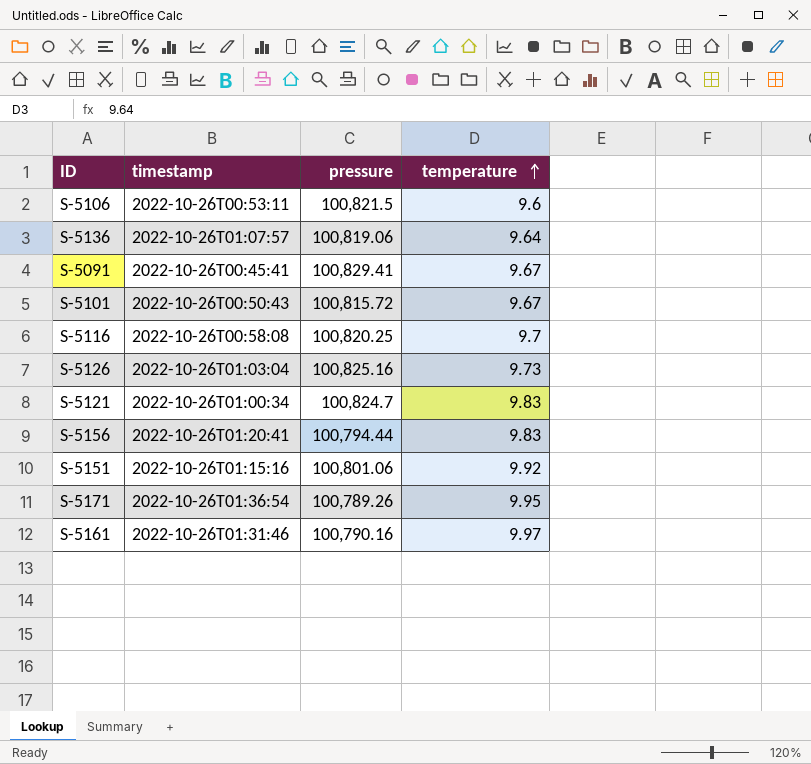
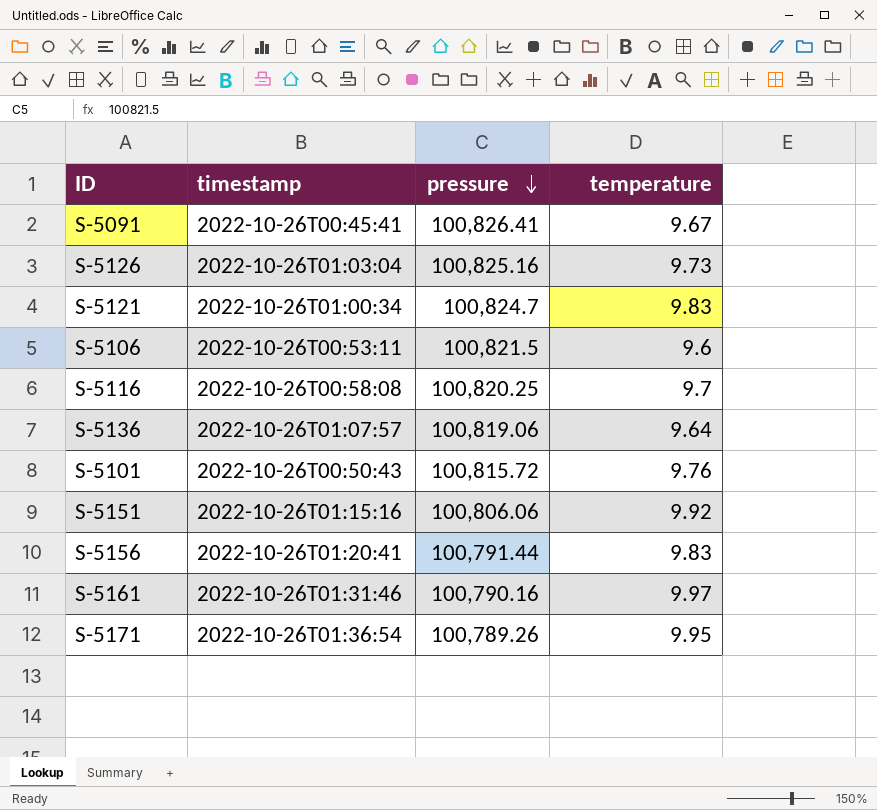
row order: temperature ascending -> pressure descending
S-5091 | pressure: 100,829.41 -> 100,826.41
S-5101 | temperature: 9.67 -> 9.76
S-5151 | pressure: 100,801.06 -> 100,806.06
S-5156 | pressure: 100,794.44 -> 100,791.44

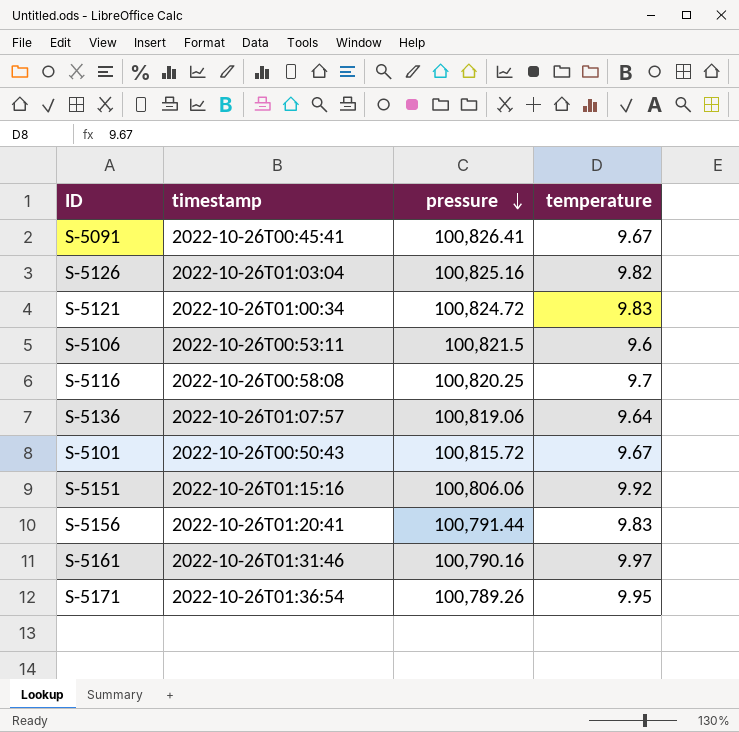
S-5126 | temperature: 9.73 -> 9.82
S-5121 | pressure: 100,824.7 -> 100,824.72
S-5101 | temperature: 9.76 -> 9.67

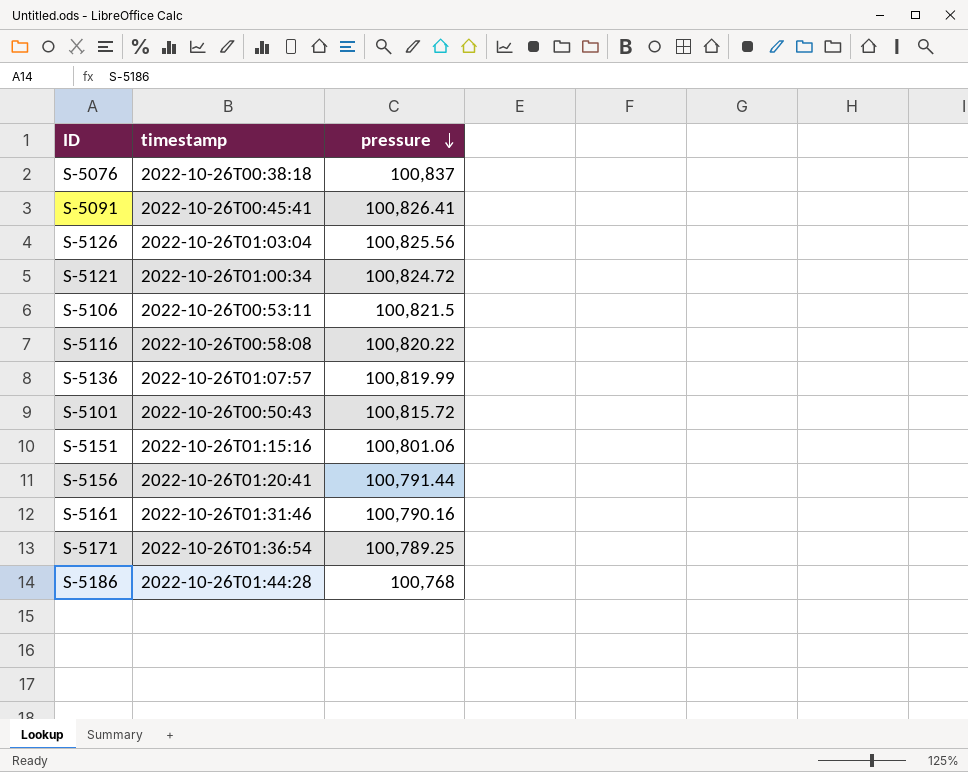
column temperature | position: 4 -> none
row S-5076: none -> 2022-10-26T00:38:18 | 100,837
S-5126 | pressure: 100,825.16 -> 100,825.56
S-5116 | pressure: 100,820.25 -> 100,820.22
S-5136 | pressure: 100,819.06 -> 100,819.99
S-5151 | pressure: 100,806.06 -> 100,801.06
S-5171 | pressure: 100,789.26 -> 100,789.25
row S-5186: none -> 2022-10-26T01:44:28 | 100,768

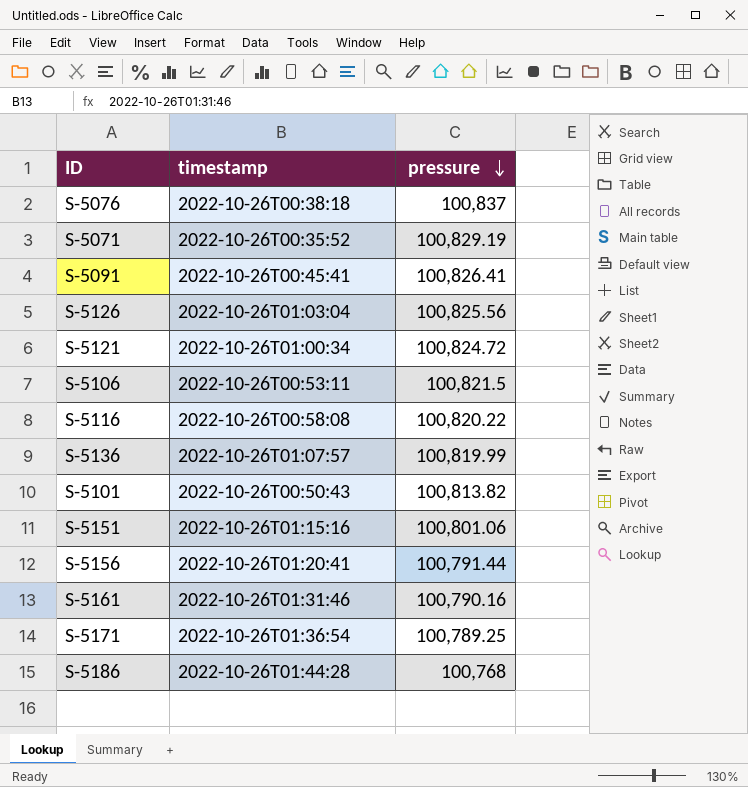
row S-5071: none -> 2022-10-26T00:35:52 | 100,829.19
S-5101 | pressure: 100,815.72 -> 100,813.82

